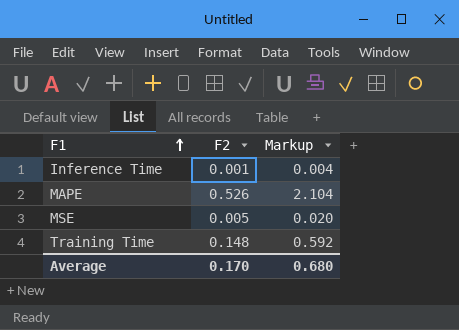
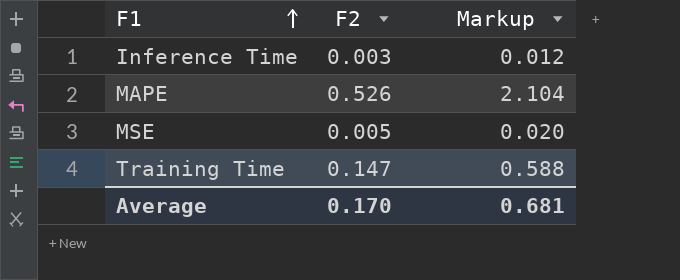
Inference Time | F2: 0.001 -> 0.003
Inference Time | Markup: 0.004 -> 0.012
Training Time | F2: 0.148 -> 0.147
Training Time | Markup: 0.592 -> 0.588
Average | Markup: 0.680 -> 0.681

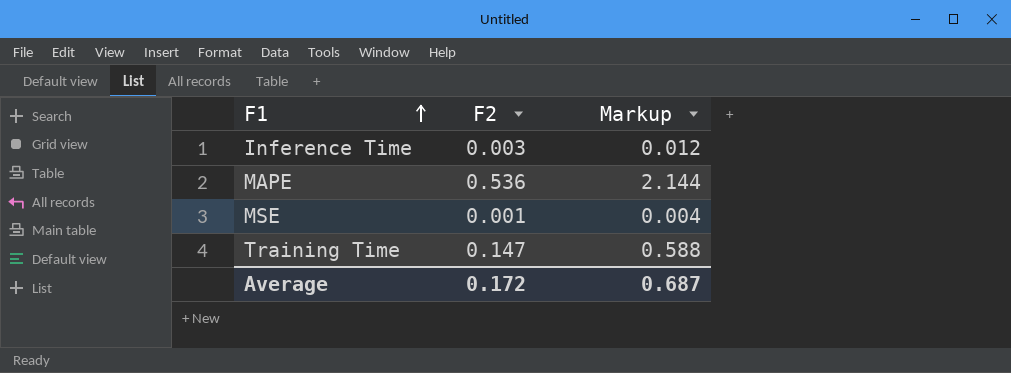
MAPE | F2: 0.526 -> 0.536
MAPE | Markup: 2.104 -> 2.144
MSE | F2: 0.005 -> 0.001
MSE | Markup: 0.020 -> 0.004
Average | F2: 0.170 -> 0.172
Average | Markup: 0.681 -> 0.687

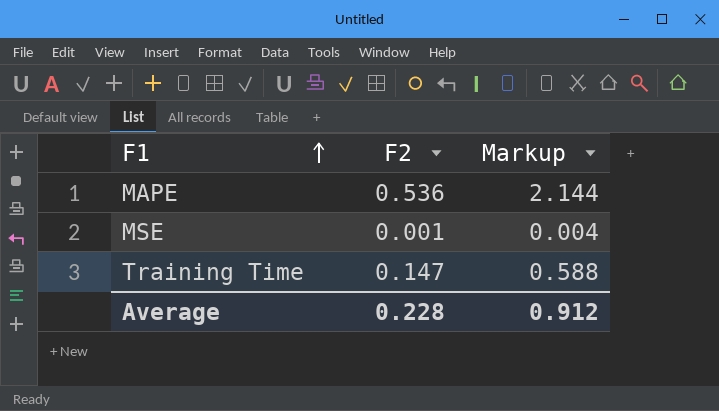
row Inference Time: 0.003 | 0.012 -> none
Average | F2: 0.172 -> 0.228
Average | Markup: 0.687 -> 0.912

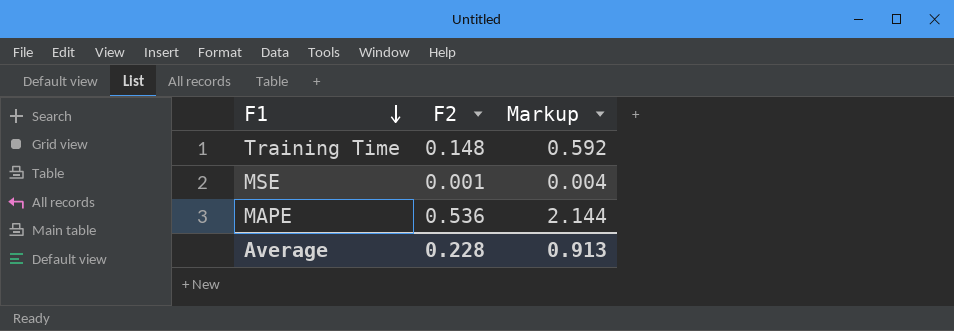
row order: F1 ascending -> F1 descending
Training Time | F2: 0.147 -> 0.148
Training Time | Markup: 0.588 -> 0.592
Average | Markup: 0.912 -> 0.913

